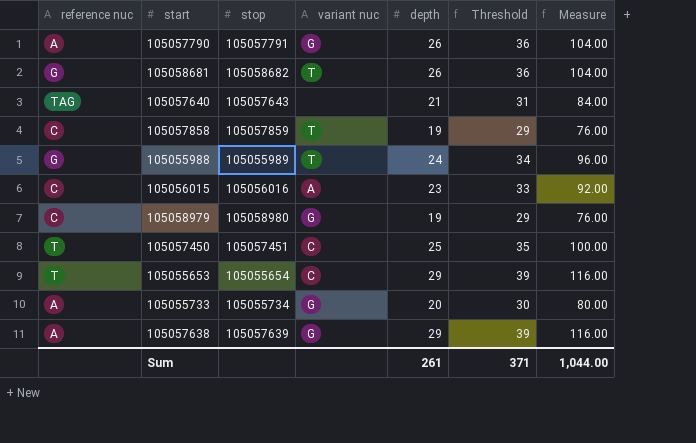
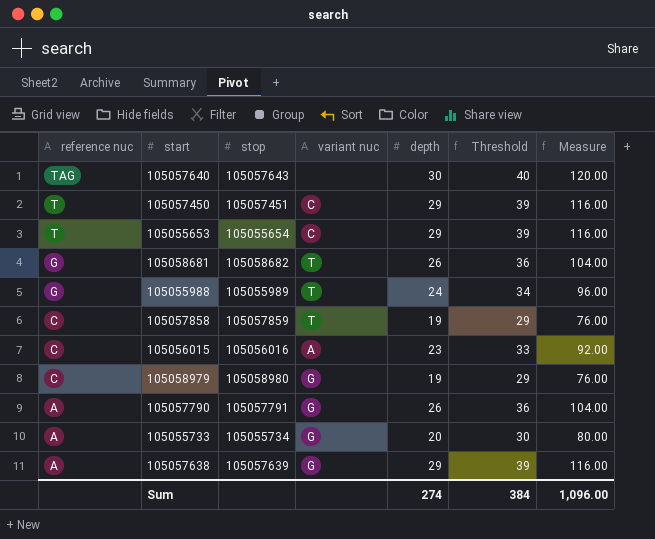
row order: none -> reference nuc descending
105057640 | depth: 21 -> 30
105057640 | Threshold: 31 -> 40
105057640 | Measure: 84.00 -> 120.00
105057450 | depth: 25 -> 29
105057450 | Threshold: 35 -> 39
105057450 | Measure: 100.00 -> 116.00
Sum | depth: 261 -> 274
Sum | Threshold: 371 -> 384
Sum | Measure: 1,044.00 -> 1,096.00

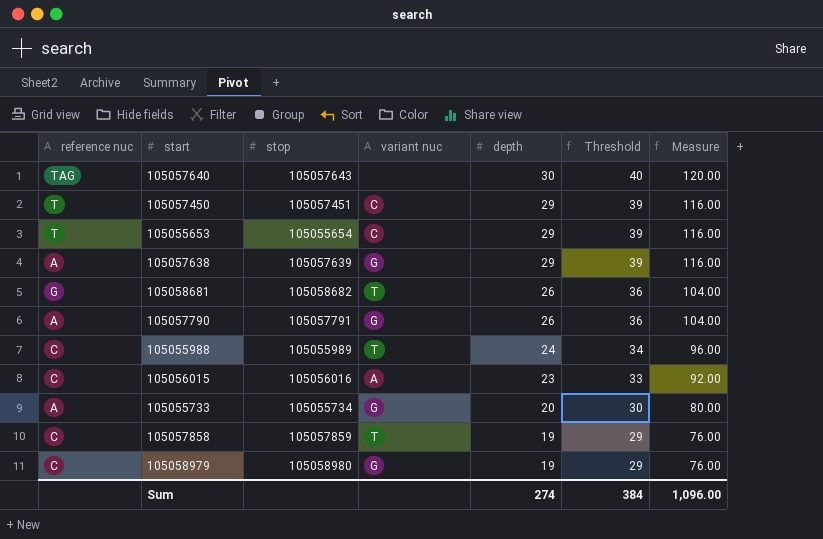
row order: reference nuc descending -> depth descending
105055988 | reference nuc: G -> C

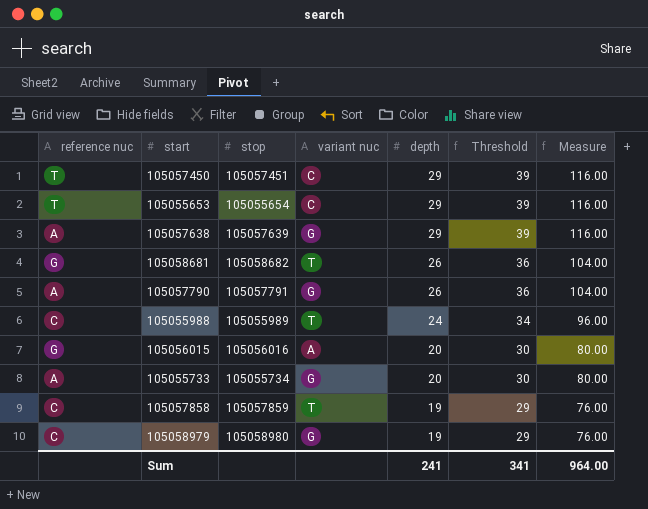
row 105057640: TAG | 105057643 | none | 30 | 40 | 120.00 -> none
105056015 | reference nuc: C -> G
105056015 | depth: 23 -> 20
105056015 | Threshold: 33 -> 30
105056015 | Measure: 92.00 -> 80.00
Sum | depth: 274 -> 241
Sum | Threshold: 384 -> 341
Sum | Measure: 1,096.00 -> 964.00

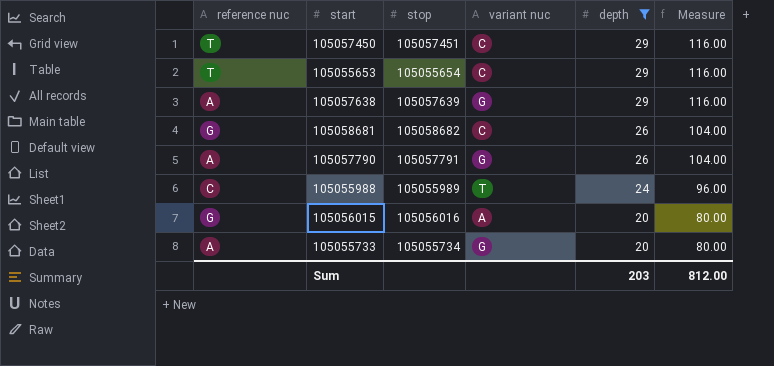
filter: none -> depth != 19
column Threshold | formula: [depth] + 10 -> none
105058681 | variant nuc: T -> C
Sum | depth: 241 -> 203
Sum | Measure: 964.00 -> 812.00

